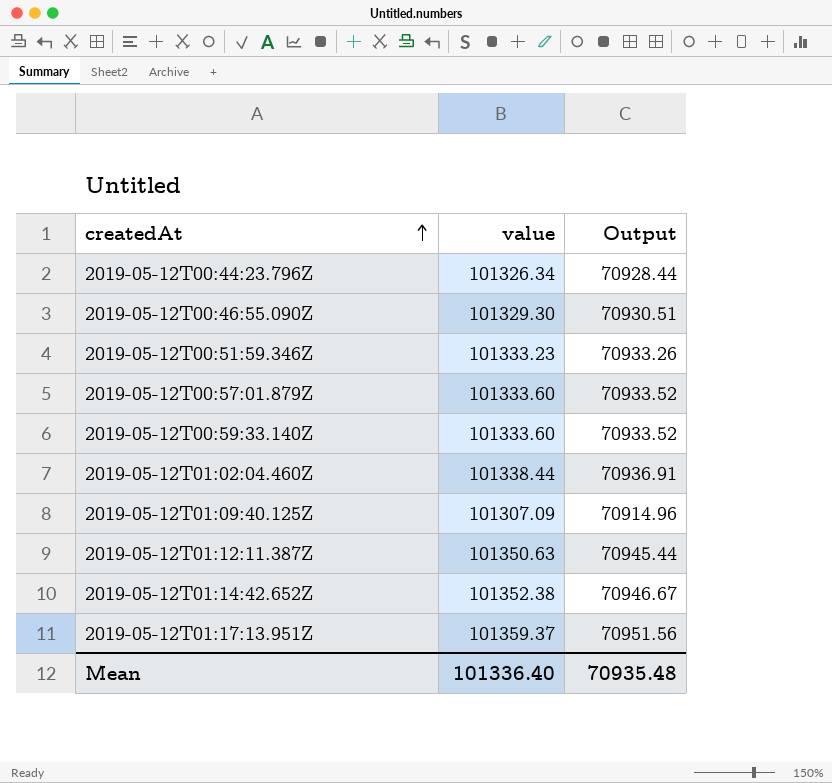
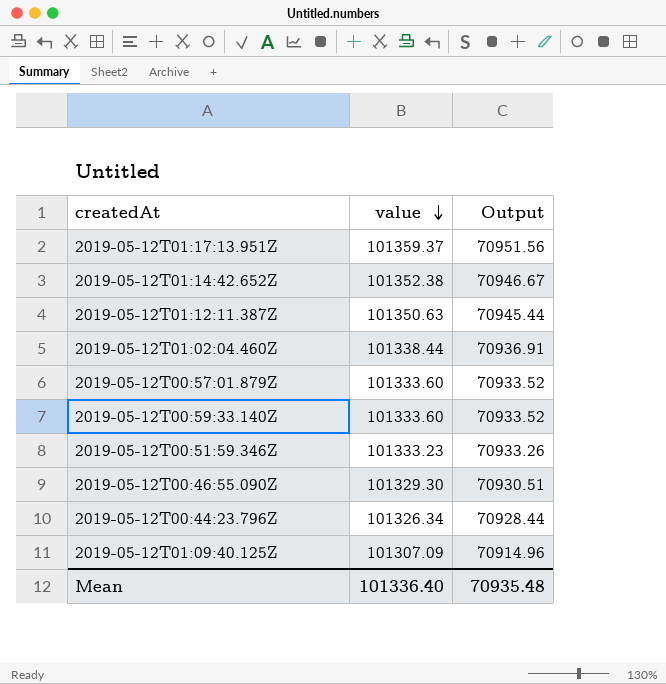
row order: createdAt ascending -> value descending

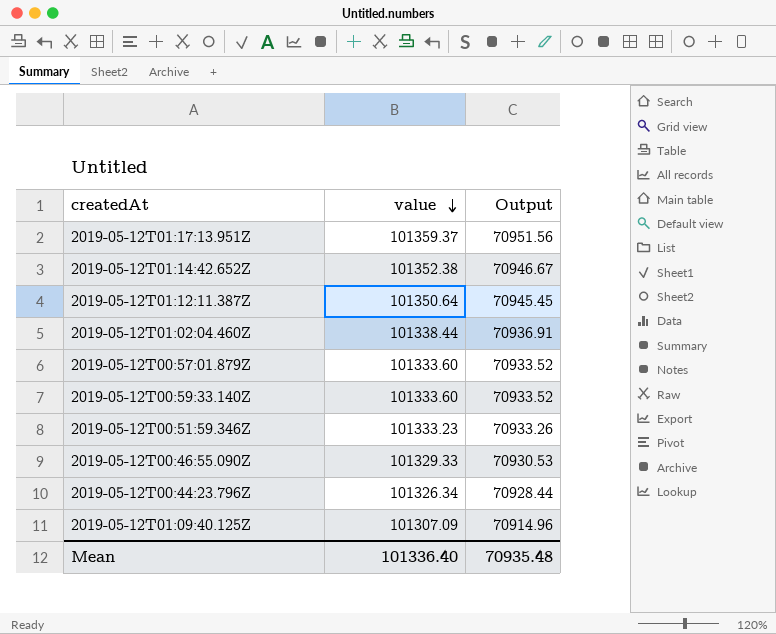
2019-05-12T01:12:11.387Z | value: 101350.63 -> 101350.64
2019-05-12T01:12:11.387Z | Output: 70945.44 -> 70945.45
2019-05-12T00:46:55.090Z | value: 101329.30 -> 101329.33
2019-05-12T00:46:55.090Z | Output: 70930.51 -> 70930.53

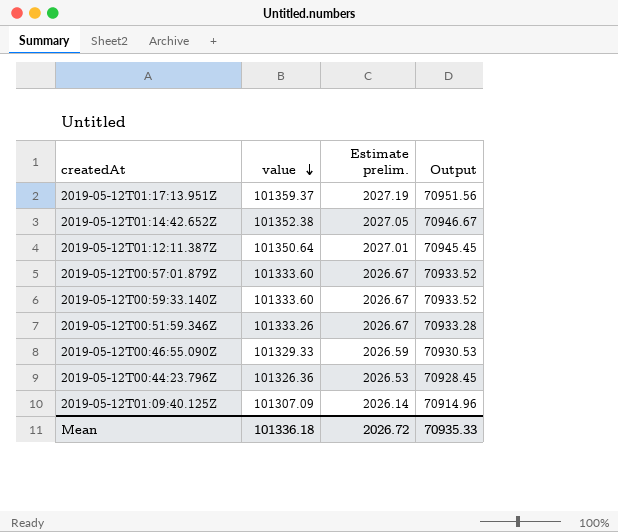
column Estimate prelim. | formula: none -> [value] * 0.02
row 2019-05-12T01:02:04.460Z: 101338.44 | 70936.91 -> none
2019-05-12T00:51:59.346Z | value: 101333.23 -> 101333.26
2019-05-12T00:51:59.346Z | Output: 70933.26 -> 70933.28
2019-05-12T00:44:23.796Z | value: 101326.34 -> 101326.36
2019-05-12T00:44:23.796Z | Output: 70928.44 -> 70928.45
Mean | value: 101336.40 -> 101336.18
Mean | Output: 70935.48 -> 70935.33

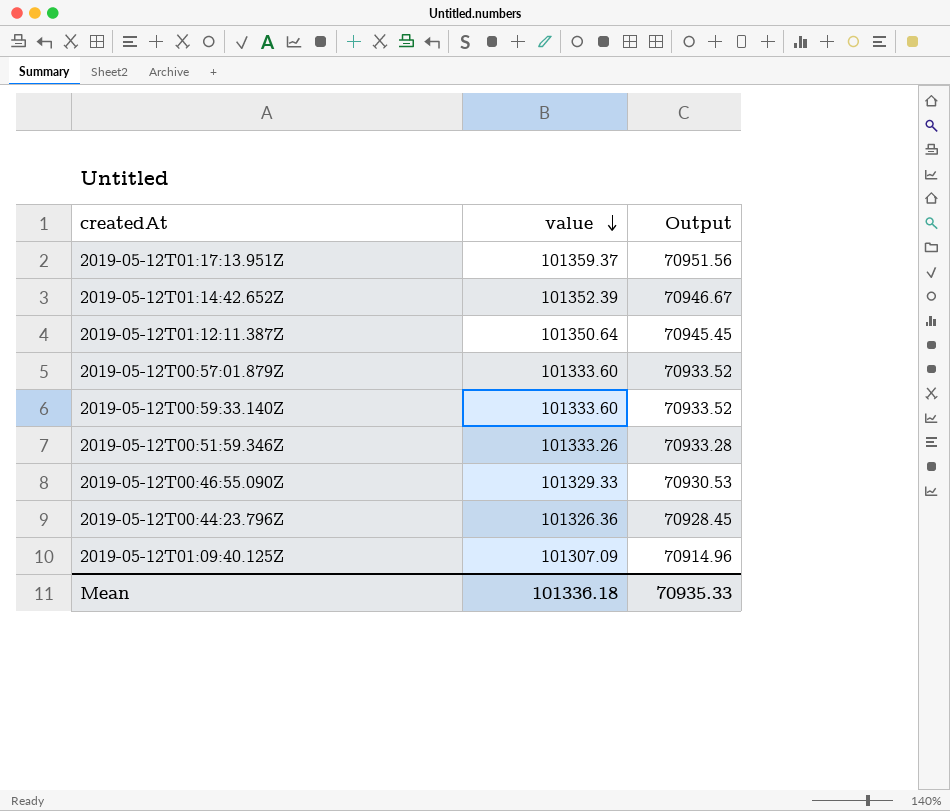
column Estimate prelim. | formula: [value] * 0.02 -> none
2019-05-12T01:14:42.652Z | value: 101352.38 -> 101352.39

